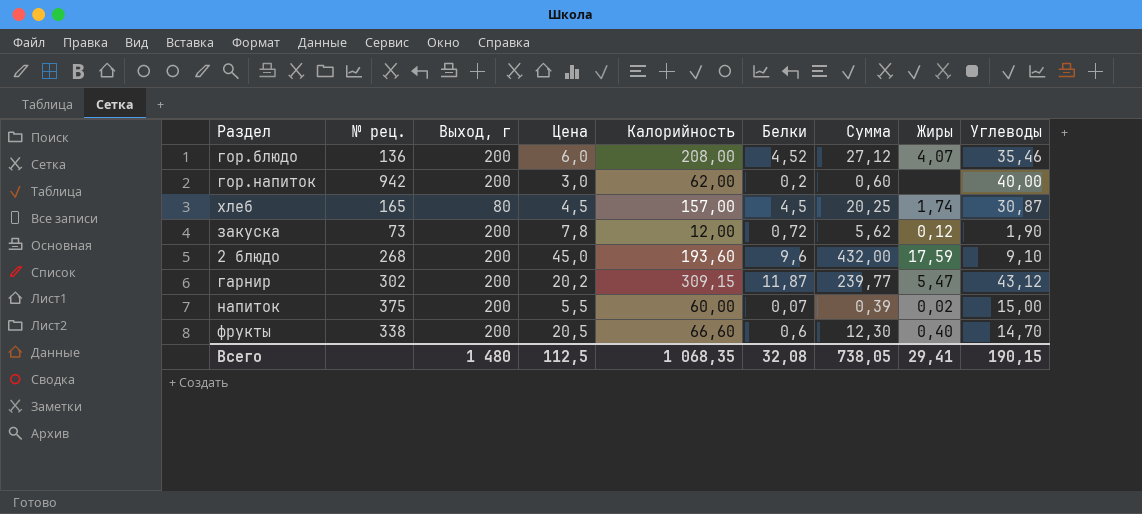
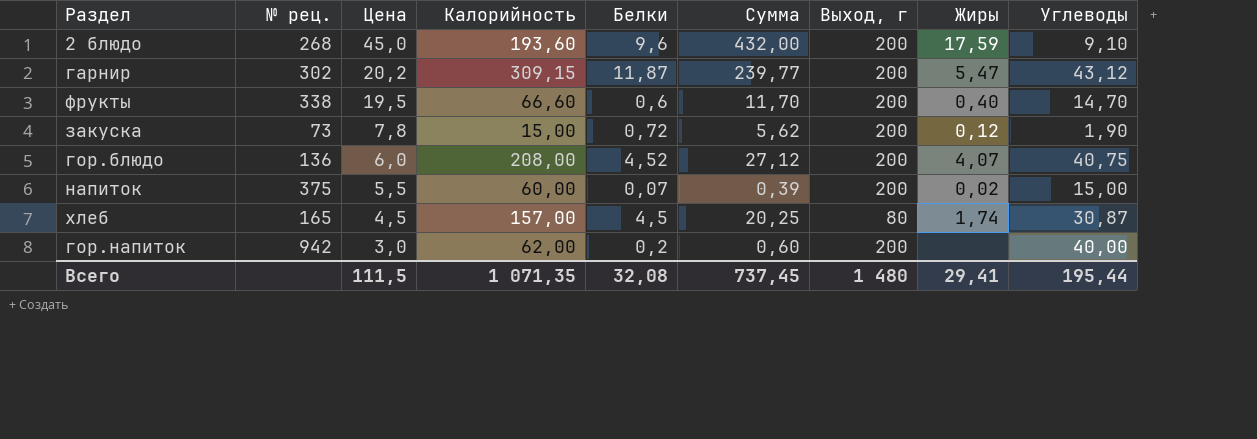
row order: none -> Цена descending
column Выход, г | position: 3 -> 7
фрукты | Цена: 20,5 -> 19,5
фрукты | Сумма: 12,30 -> 11,70
закуска | Калорийность: 12,00 -> 15,00
гор.блюдо | Углеводы: 35,46 -> 40,75
Всего | Цена: 112,5 -> 111,5
Всего | Калорийность: 1 068,35 -> 1 071,35
Всего | Сумма: 738,05 -> 737,45
Всего | Углеводы: 190,15 -> 195,44

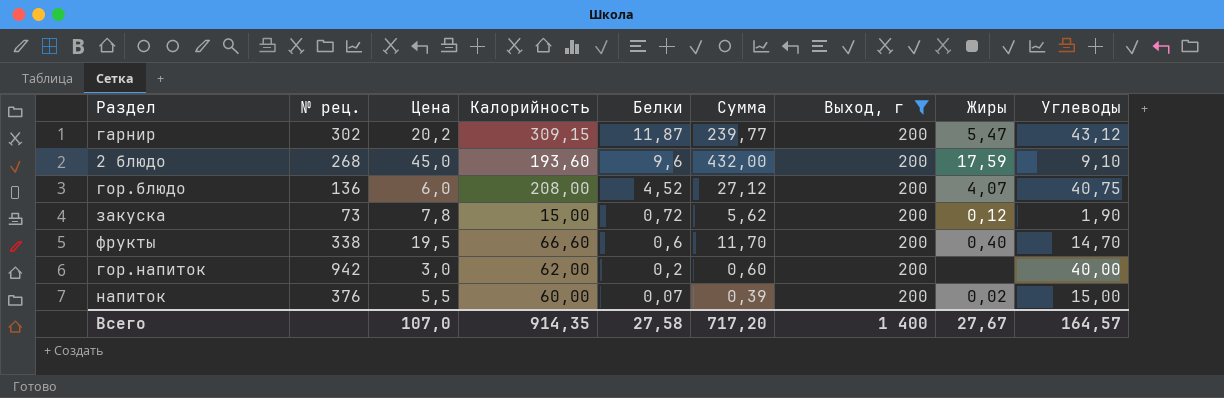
filter: none -> Выход, г = 200
row order: Цена descending -> Белки descending
напиток | № рец.: 375 -> 376
Всего | Цена: 111,5 -> 107,0
Всего | Калорийность: 1 071,35 -> 914,35
Всего | Белки: 32,08 -> 27,58
Всего | Сумма: 737,45 -> 717,20
Всего | Выход, г: 1 480 -> 1 400
Всего | Жиры: 29,41 -> 27,67
Всего | Углеводы: 195,44 -> 164,57

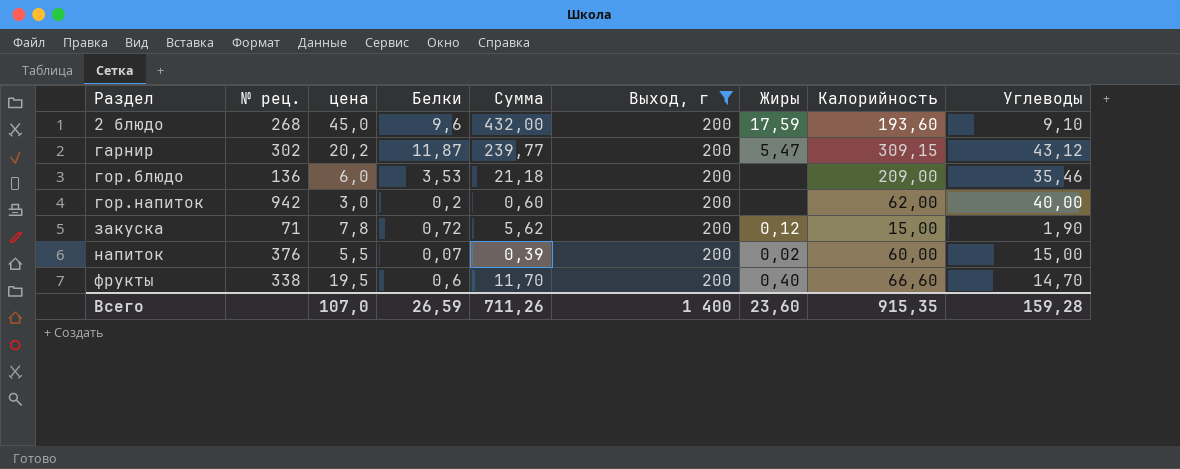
row order: Белки descending -> Раздел ascending
column name: Цена -> цена
column Калорийность | position: 4 -> 8
гор.блюдо | Белки: 4,52 -> 3,53
гор.блюдо | Сумма: 27,12 -> 21,18
гор.блюдо | Жиры: 4,07 -> none
гор.блюдо | Калорийность: 208,00 -> 209,00
гор.блюдо | Углеводы: 40,75 -> 35,46
закуска | № рец.: 73 -> 71
Всего | Белки: 27,58 -> 26,59
Всего | Сумма: 717,20 -> 711,26
Всего | Жиры: 27,67 -> 23,60
Всего | Калорийность: 914,35 -> 915,35
Всего | Углеводы: 164,57 -> 159,28

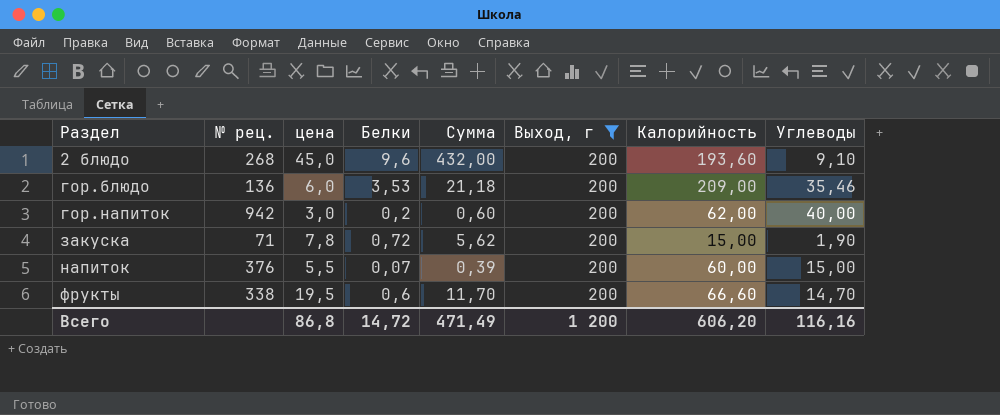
column Жиры | position: 7 -> none
row гарнир: 302 | 20,2 | 11,87 | 239,77 | 200 | 5,47 | 309,15 | 43,12 -> none
Всего | цена: 107,0 -> 86,8
Всего | Белки: 26,59 -> 14,72
Всего | Сумма: 711,26 -> 471,49
Всего | Выход, г: 1 400 -> 1 200
Всего | Калорийность: 915,35 -> 606,20
Всего | Углеводы: 159,28 -> 116,16

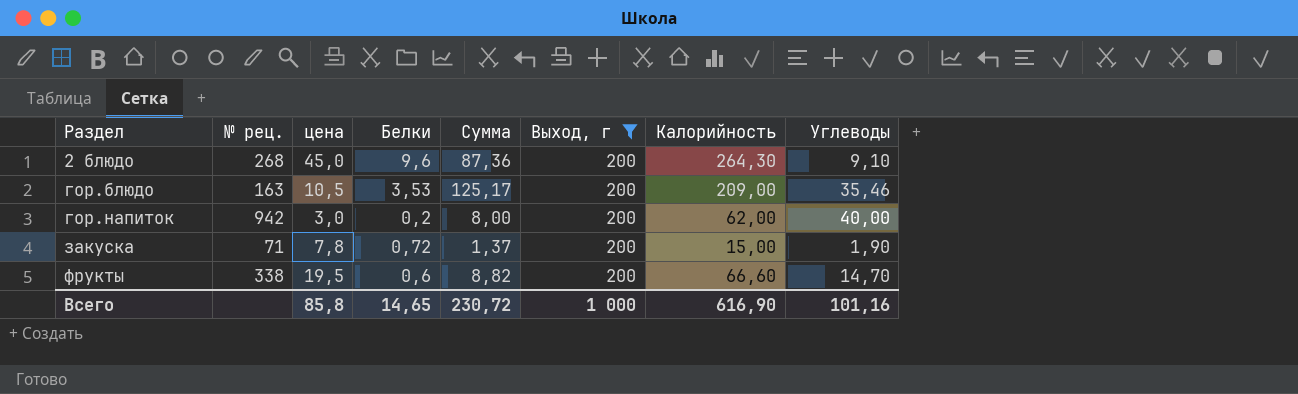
column Сумма | formula: [цена] * [Белки] -> [Белки] * [Углеводы]
row напиток: 376 | 5,5 | 0,07 | 0,39 | 200 | 60,00 | 15,00 -> none
2 блюдо | Калорийность: 193,60 -> 264,30
гор.блюдо | № рец.: 136 -> 163
гор.блюдо | цена: 6,0 -> 10,5
Всего | цена: 86,8 -> 85,8
Всего | Белки: 14,72 -> 14,65
Всего | Сумма: 471,49 -> 230,72
Всего | Выход, г: 1 200 -> 1 000
Всего | Калорийность: 606,20 -> 616,90
Всего | Углеводы: 116,16 -> 101,16

